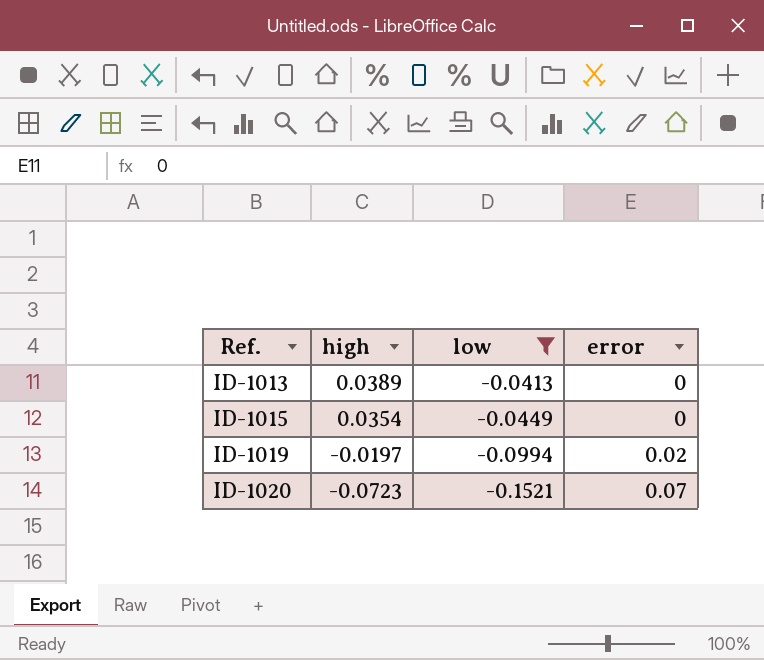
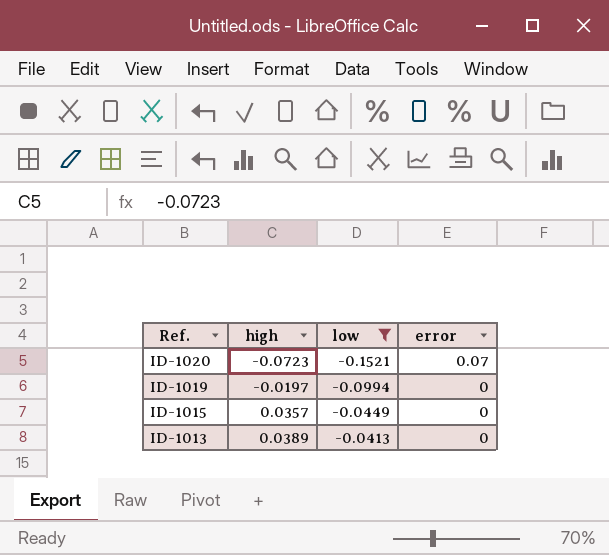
row order: Ref. ascending -> Ref. descending
ID-1019 | error: 0.02 -> 0
ID-1015 | high: 0.0354 -> 0.0357

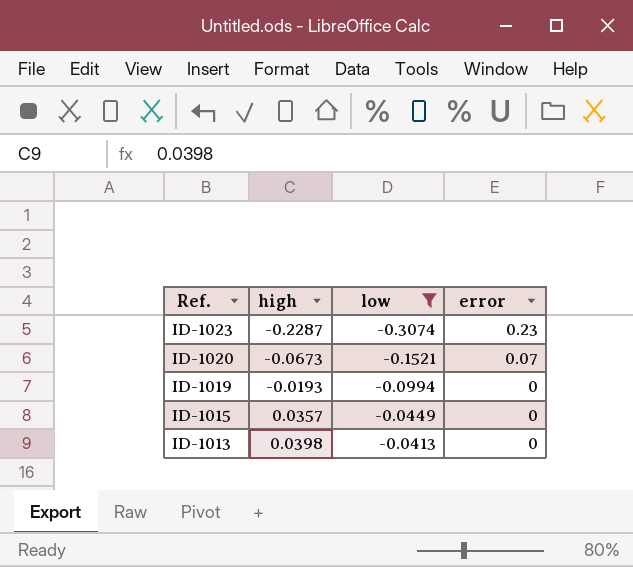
row ID-1023: none -> -0.2287 | -0.3074 | 0.23
ID-1020 | high: -0.0723 -> -0.0673
ID-1019 | high: -0.0197 -> -0.0193
ID-1013 | high: 0.0389 -> 0.0398

